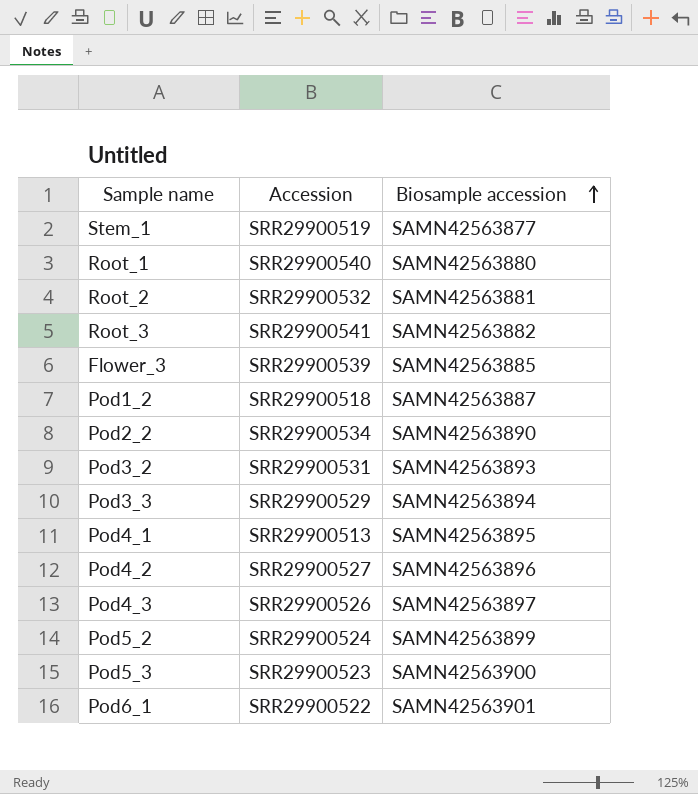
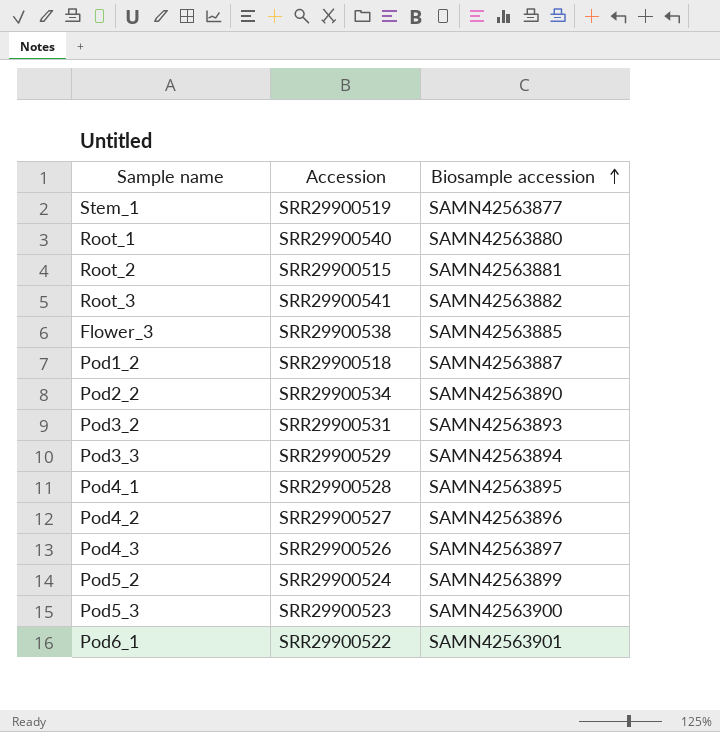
Root_2 | Accession: SRR29900532 -> SRR29900515
Flower_3 | Accession: SRR29900539 -> SRR29900538
Pod4_1 | Accession: SRR29900513 -> SRR29900528

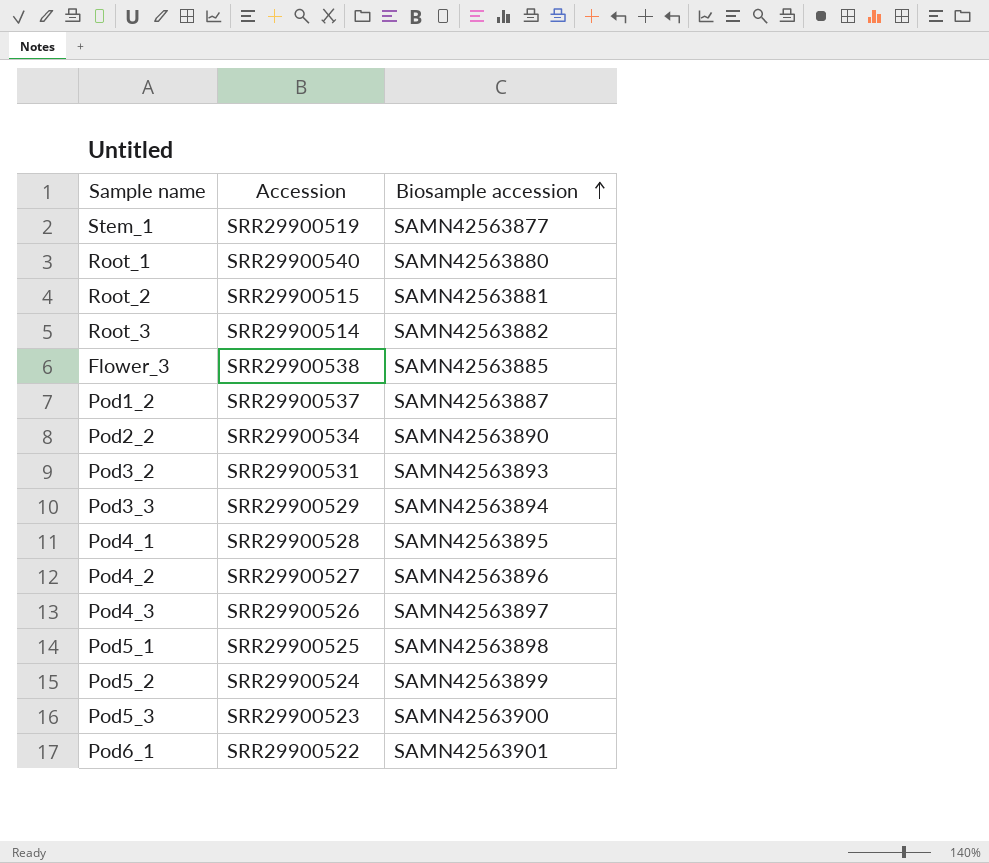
Root_3 | Accession: SRR29900541 -> SRR29900514
Pod1_2 | Accession: SRR29900518 -> SRR29900537
row Pod5_1: none -> SRR29900525 | SAMN42563898

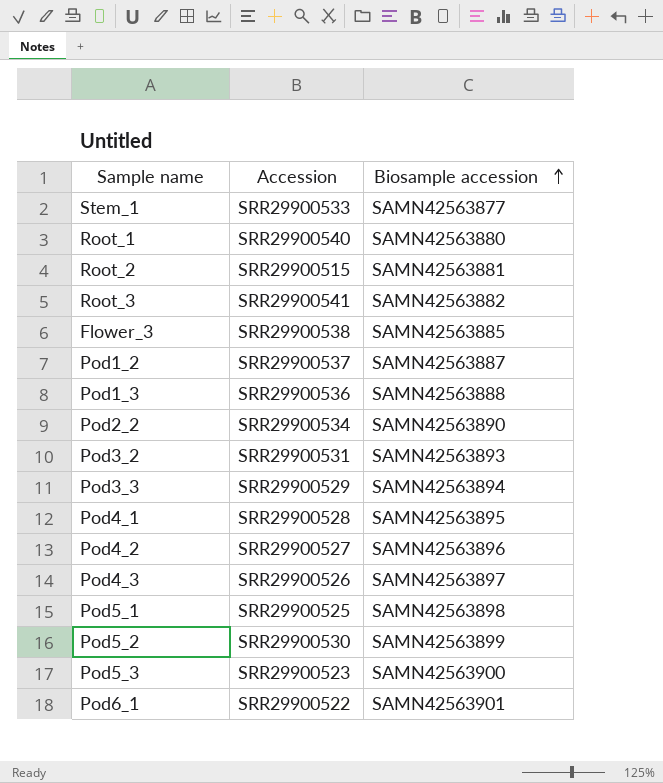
Stem_1 | Accession: SRR29900519 -> SRR29900533
Root_3 | Accession: SRR29900514 -> SRR29900541
row Pod1_3: none -> SRR29900536 | SAMN42563888
Pod5_2 | Accession: SRR29900524 -> SRR29900530

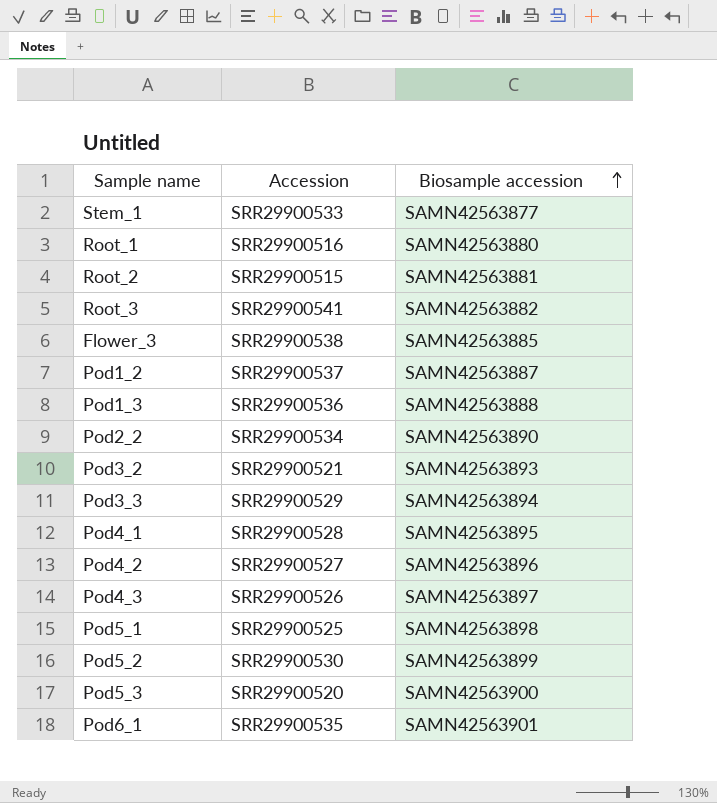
Root_1 | Accession: SRR29900540 -> SRR29900516
Pod3_2 | Accession: SRR29900531 -> SRR29900521
Pod5_3 | Accession: SRR29900523 -> SRR29900520
Pod6_1 | Accession: SRR29900522 -> SRR29900535

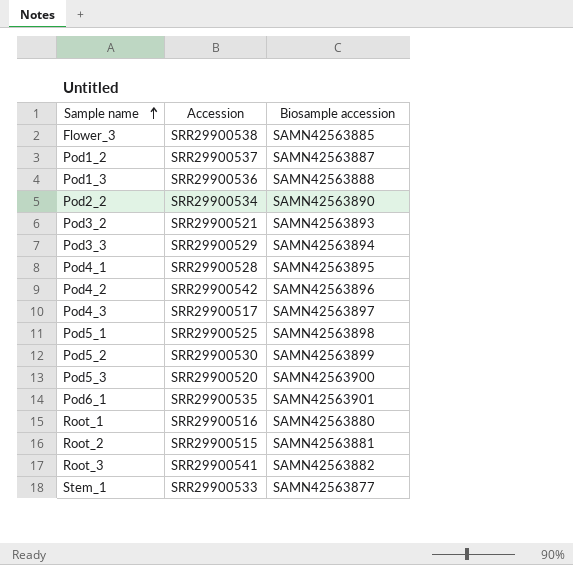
row order: Biosample accession ascending -> Sample name ascending
Pod4_2 | Accession: SRR29900527 -> SRR29900542
Pod4_3 | Accession: SRR29900526 -> SRR29900517

